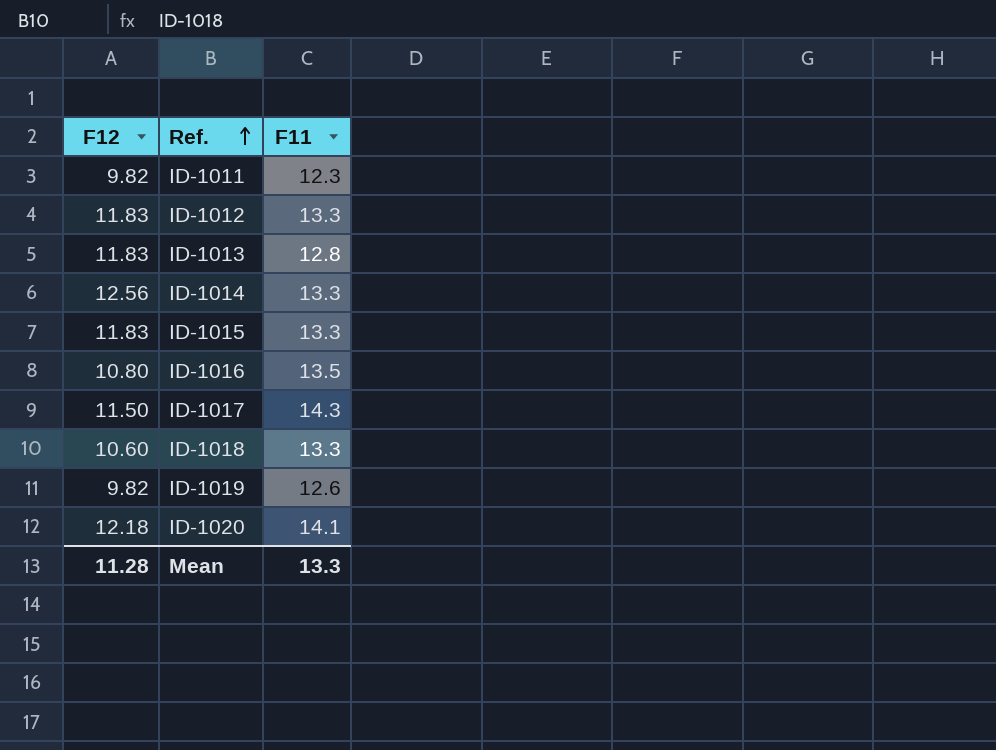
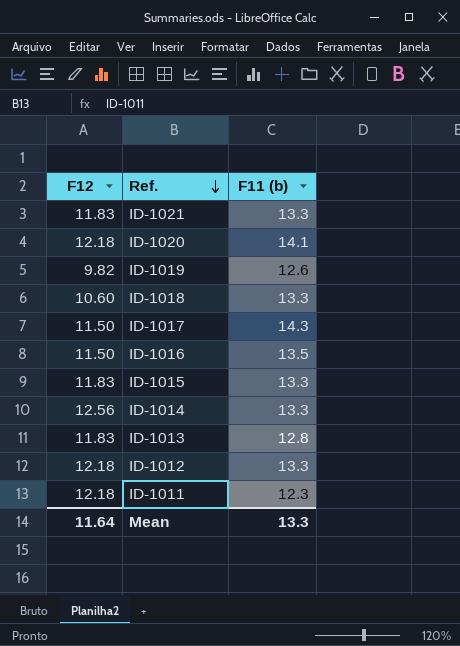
row order: Ref. ascending -> Ref. descending
column name: F11 -> F11 (b)
row ID-1021: none -> 11.83 | 13.3
ID-1016 | F12: 10.80 -> 11.50
ID-1012 | F12: 11.83 -> 12.18
ID-1011 | F12: 9.82 -> 12.18
Mean | F12: 11.28 -> 11.64

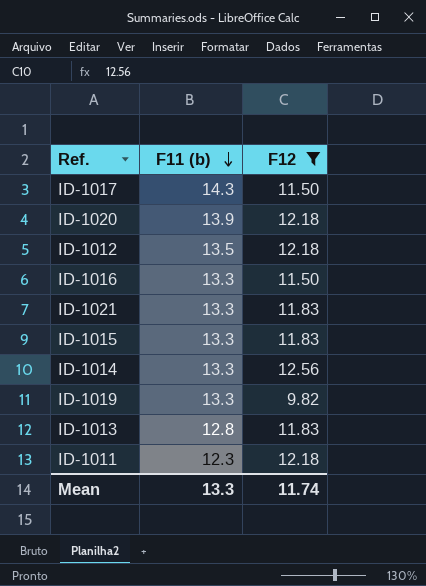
filter: none -> F12 != 10.60
row order: Ref. descending -> F11 (b) descending
column F12 | position: 1 -> 3
ID-1020 | F11 (b): 14.1 -> 13.9
ID-1012 | F11 (b): 13.3 -> 13.5
ID-1016 | F11 (b): 13.5 -> 13.3
ID-1019 | F11 (b): 12.6 -> 13.3
Mean | F12: 11.64 -> 11.74

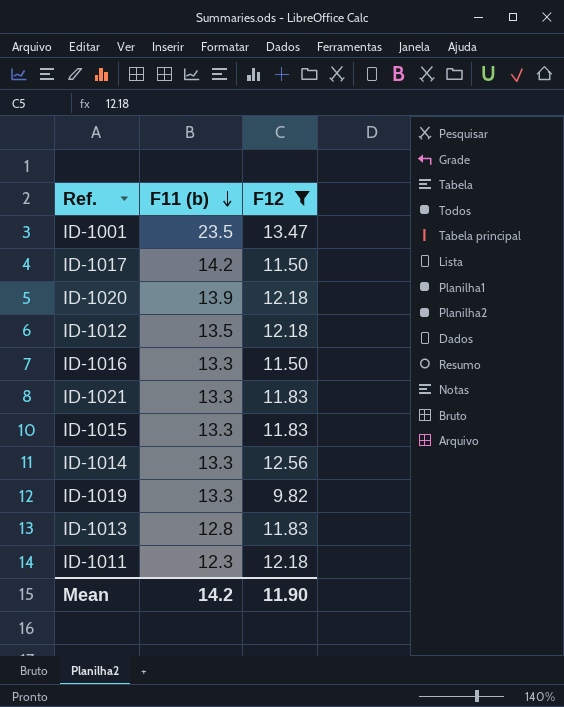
row ID-1001: none -> 23.5 | 13.47
ID-1017 | F11 (b): 14.3 -> 14.2
Mean | F11 (b): 13.3 -> 14.2
Mean | F12: 11.74 -> 11.90

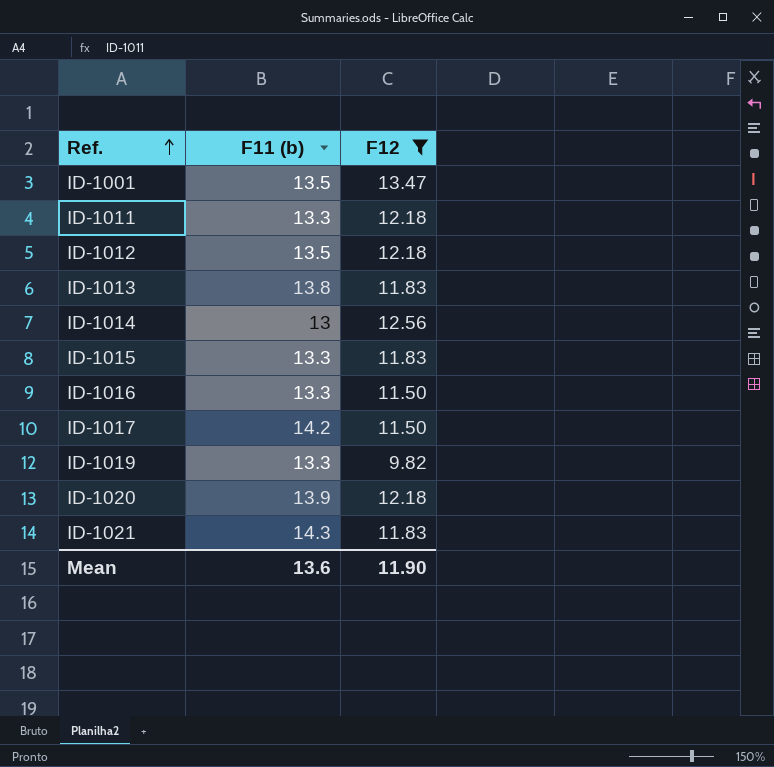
row order: F11 (b) descending -> Ref. ascending
ID-1001 | F11 (b): 23.5 -> 13.5
ID-1011 | F11 (b): 12.3 -> 13.3
ID-1013 | F11 (b): 12.8 -> 13.8
ID-1014 | F11 (b): 13.3 -> 13
ID-1021 | F11 (b): 13.3 -> 14.3
Mean | F11 (b): 14.2 -> 13.6

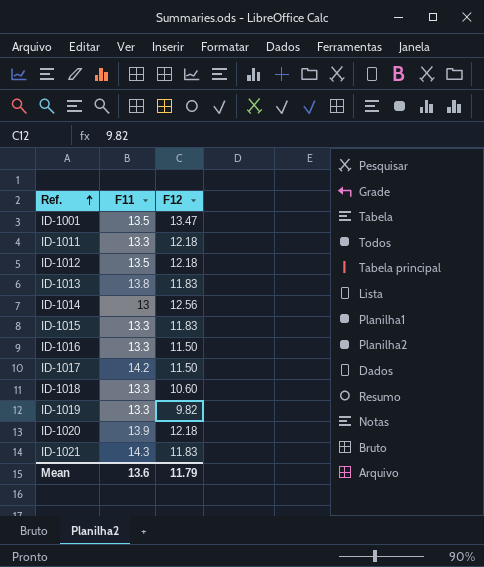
filter: F12 != 10.60 -> none
column name: F11 (b) -> F11
Mean | F12: 11.90 -> 11.79

